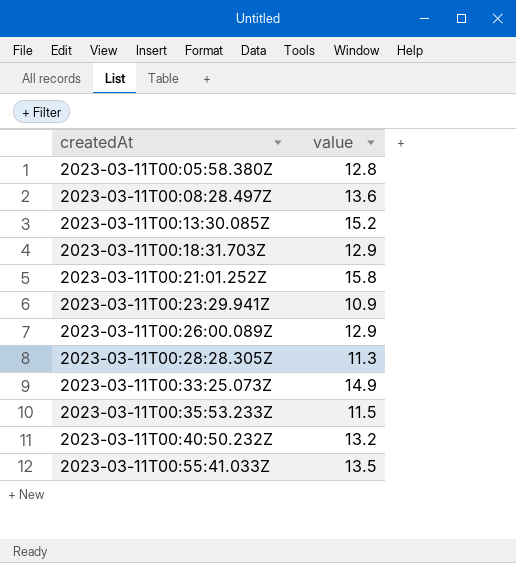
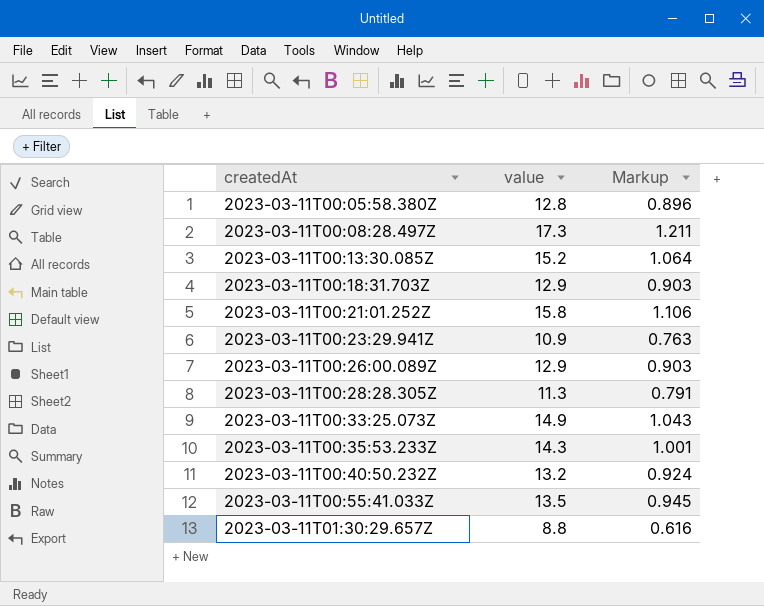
column Markup | formula: none -> [value] * 0.07
2023-03-11T00:08:28.497Z | value: 13.6 -> 17.3
2023-03-11T00:35:53.233Z | value: 11.5 -> 14.3
row 2023-03-11T01:30:29.657Z: none -> 8.8 | 0.616

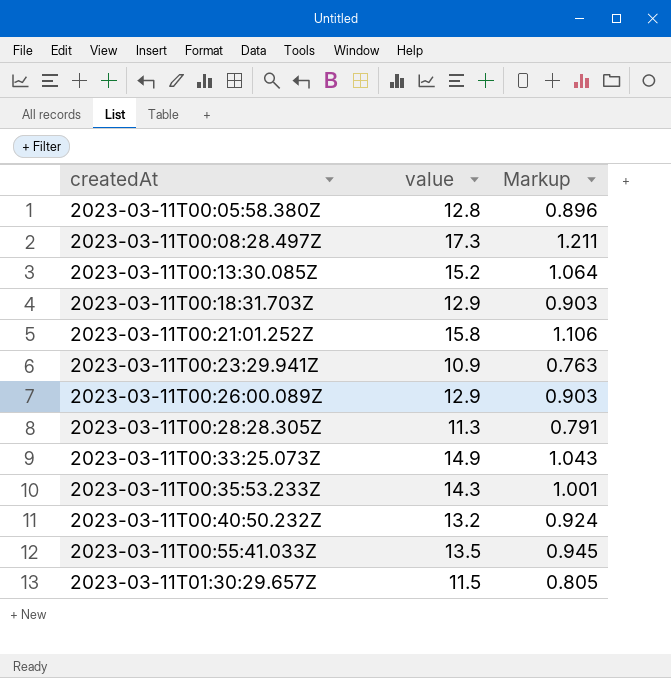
2023-03-11T01:30:29.657Z | value: 8.8 -> 11.5
2023-03-11T01:30:29.657Z | Markup: 0.616 -> 0.805

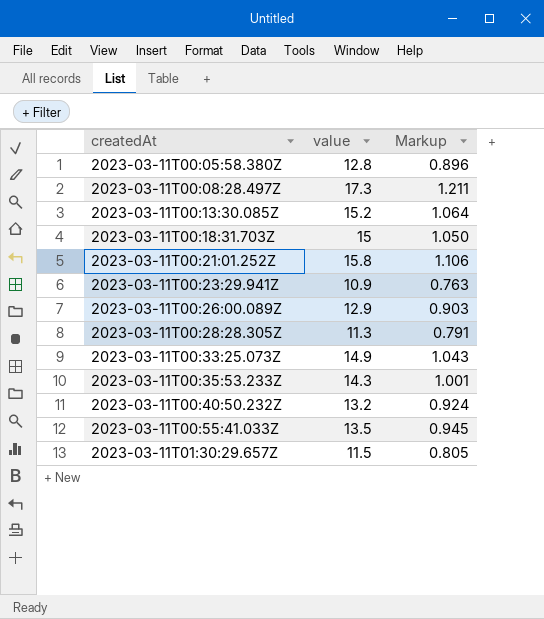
2023-03-11T00:18:31.703Z | value: 12.9 -> 15
2023-03-11T00:18:31.703Z | Markup: 0.903 -> 1.050

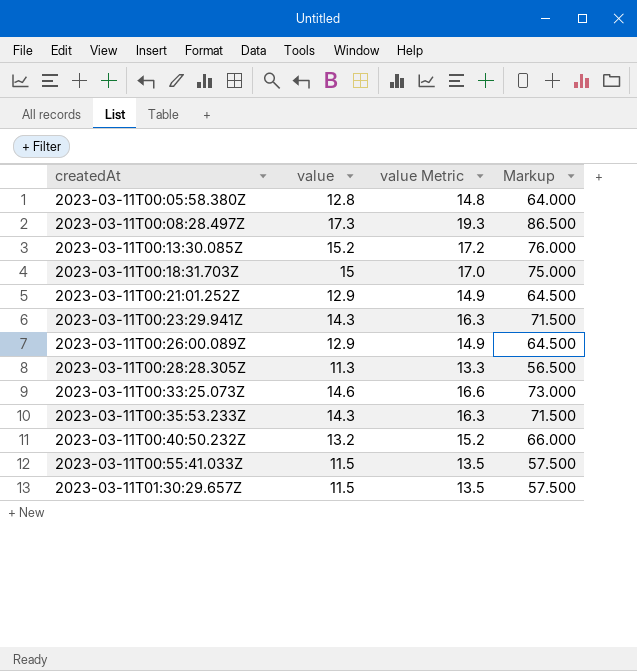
column value Metric | formula: none -> [value] + 2
column Markup | formula: [value] * 0.07 -> [value] * 5
2023-03-11T00:21:01.252Z | value: 15.8 -> 12.9
2023-03-11T00:23:29.941Z | value: 10.9 -> 14.3
2023-03-11T00:33:25.073Z | value: 14.9 -> 14.6
2023-03-11T00:55:41.033Z | value: 13.5 -> 11.5

